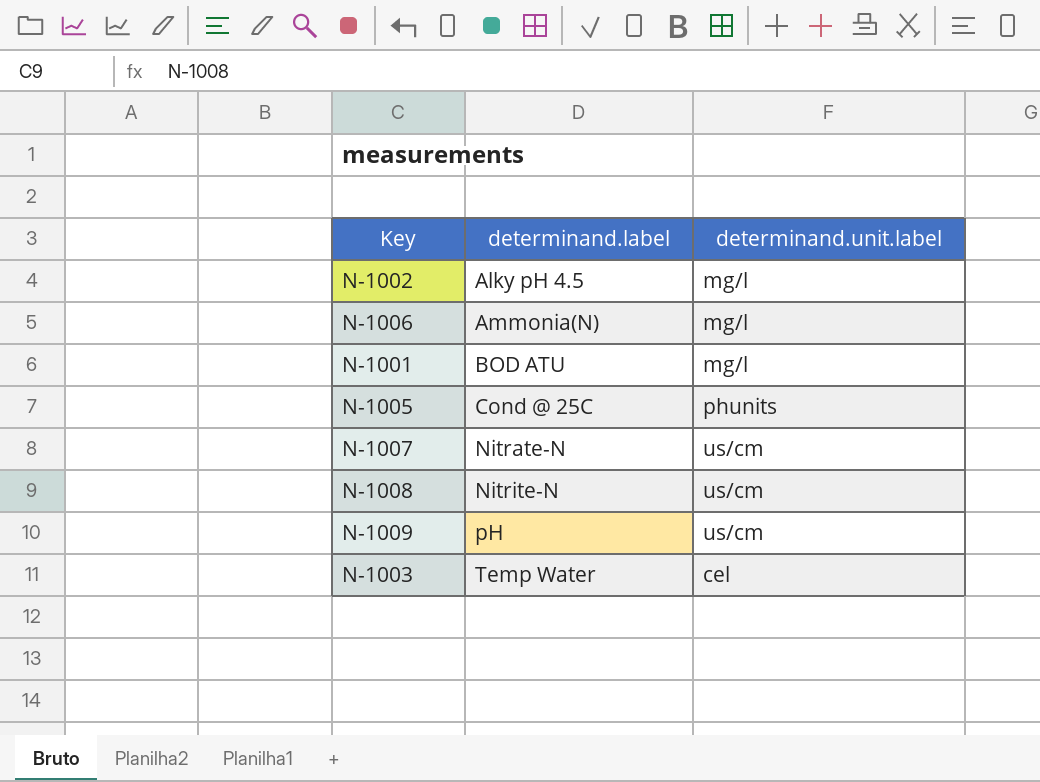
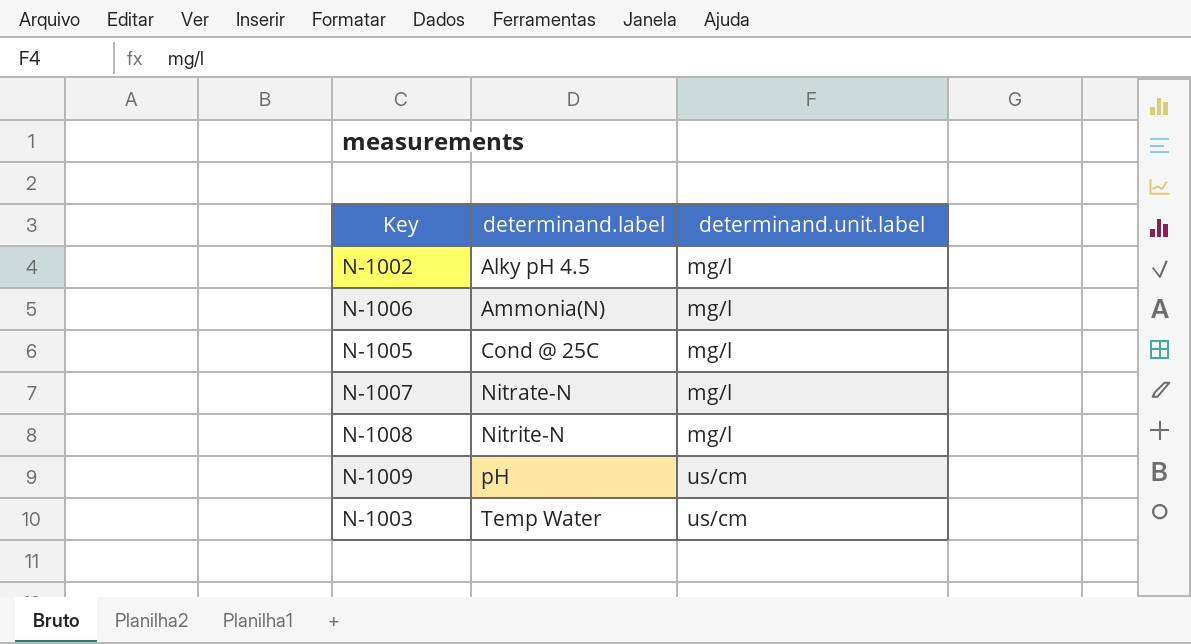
row N-1001: BOD ATU | mg/l -> none
N-1005 | determinand.unit.label: phunits -> mg/l
N-1007 | determinand.unit.label: us/cm -> mg/l
N-1008 | determinand.unit.label: us/cm -> mg/l
N-1003 | determinand.unit.label: cel -> us/cm

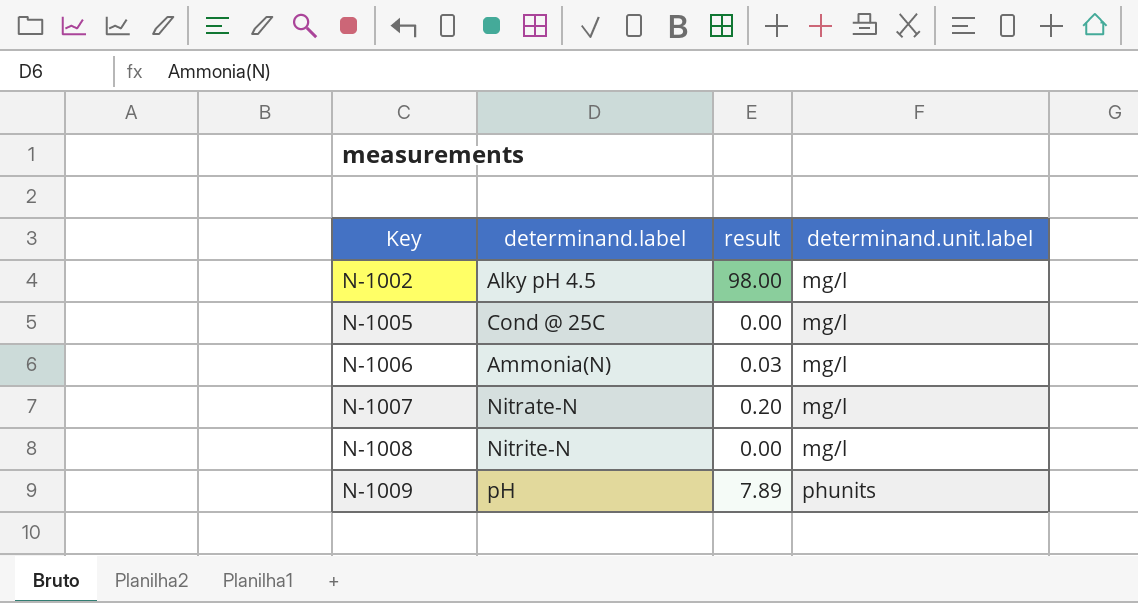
row order: determinand.label ascending -> Key ascending
column result | position: none -> 3
row N-1003: Temp Water | us/cm -> none
N-1009 | determinand.unit.label: us/cm -> phunits

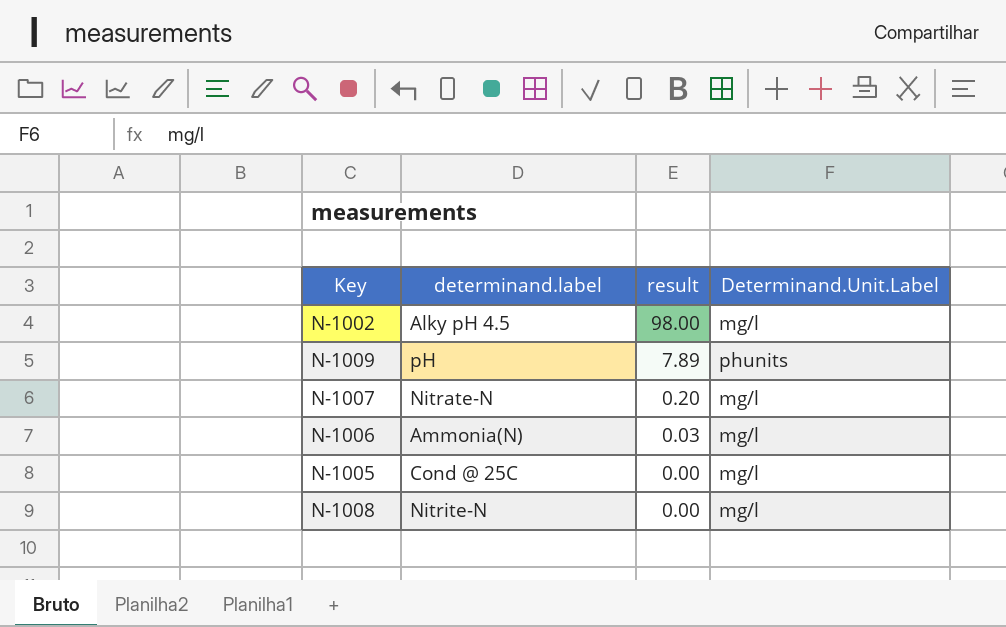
row order: Key ascending -> result descending
column name: determinand.unit.label -> Determinand.Unit.Label

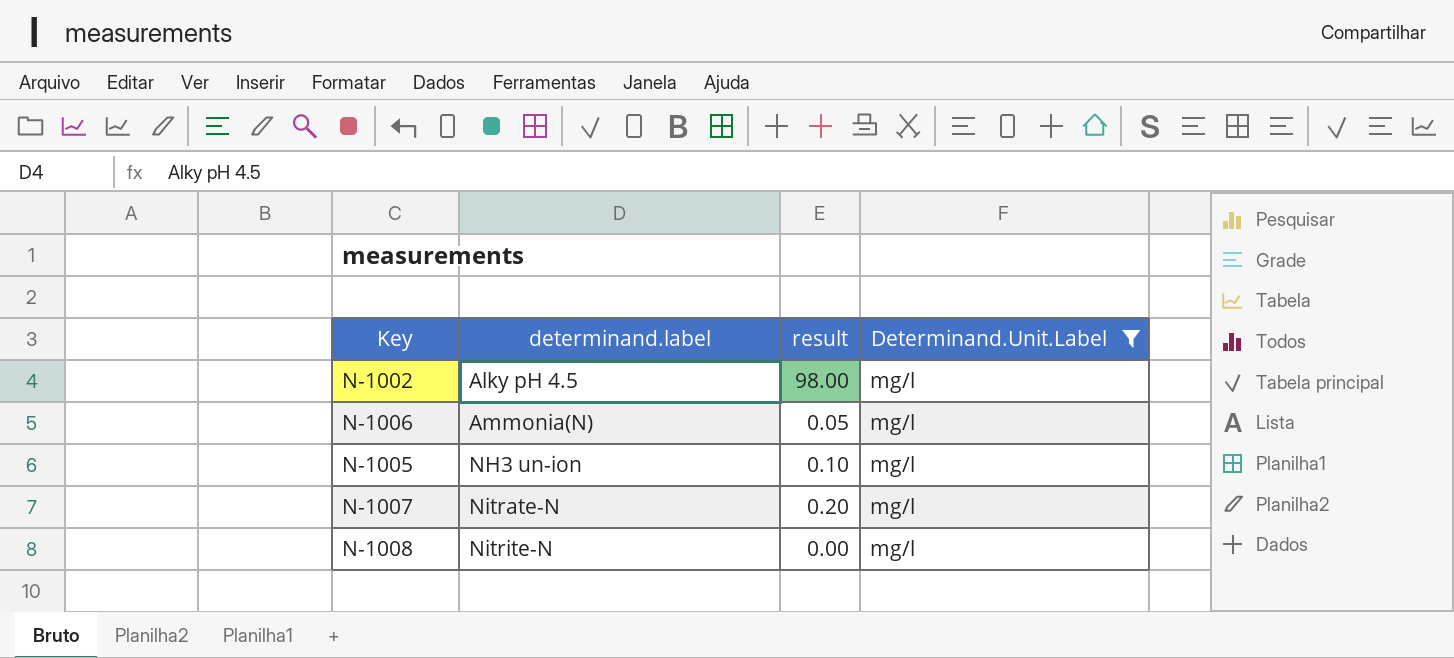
filter: none -> Determinand.Unit.Label = mg/l
row order: result descending -> determinand.label ascending
N-1006 | result: 0.03 -> 0.05
N-1005 | determinand.label: Cond @ 25C -> NH3 un-ion
N-1005 | result: 0.00 -> 0.10

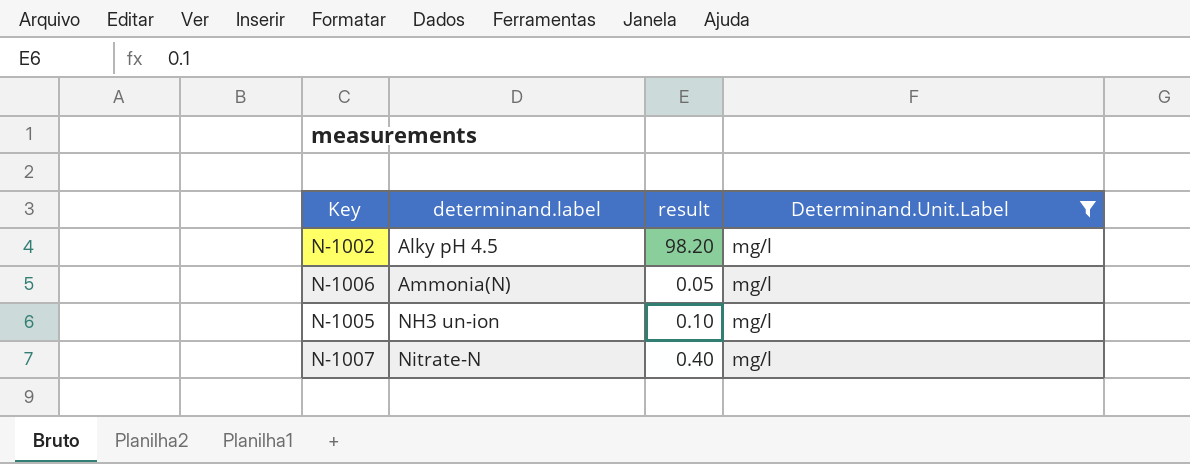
row N-1008: Nitrite-N | 0.00 | mg/l -> none
N-1002 | result: 98.00 -> 98.20
N-1007 | result: 0.20 -> 0.40

